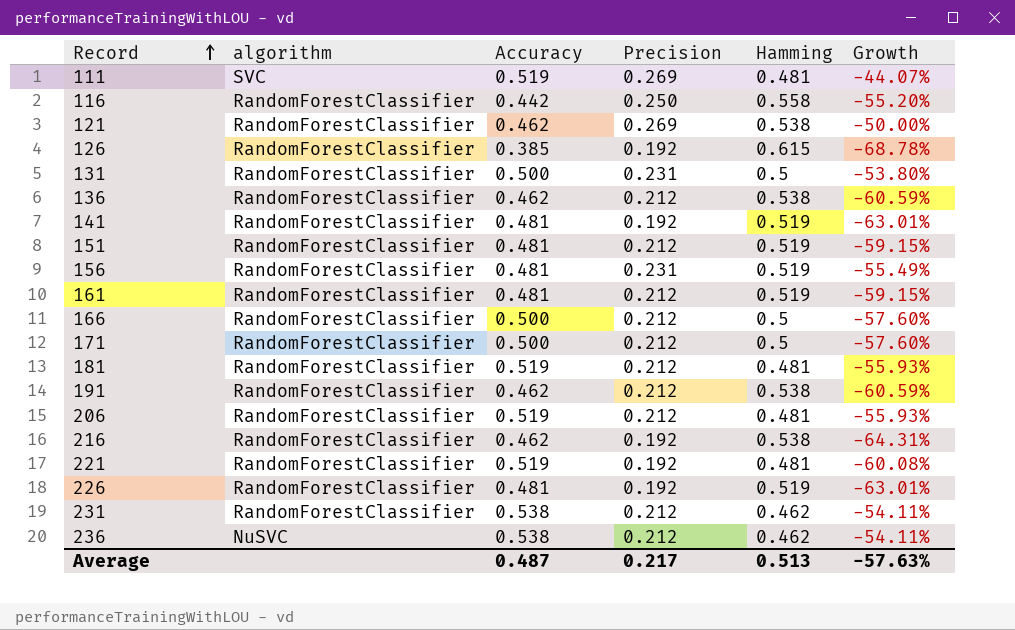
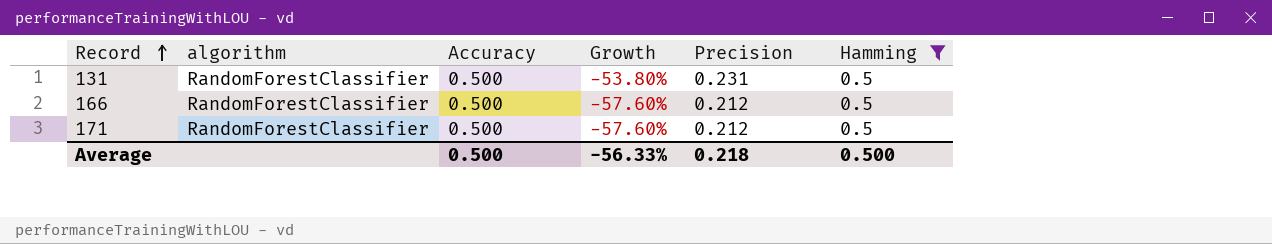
filter: none -> Hamming = 0.5
column Growth | position: 6 -> 4
Average | Accuracy: 0.487 -> 0.500
Average | Growth: -57.63% -> -56.33%
Average | Precision: 0.217 -> 0.218
Average | Hamming: 0.513 -> 0.500

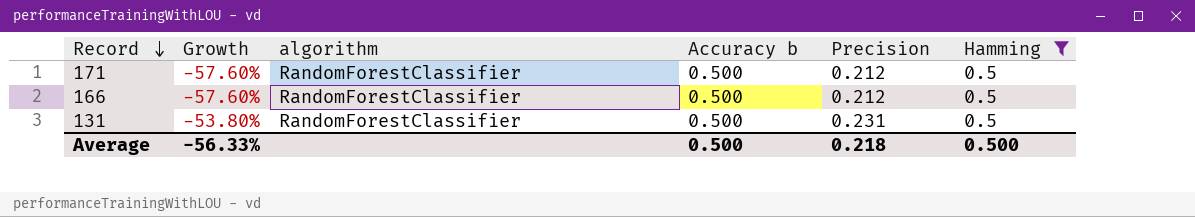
row order: Record ascending -> Record descending
column Growth | position: 4 -> 2
column name: Accuracy -> Accuracy b

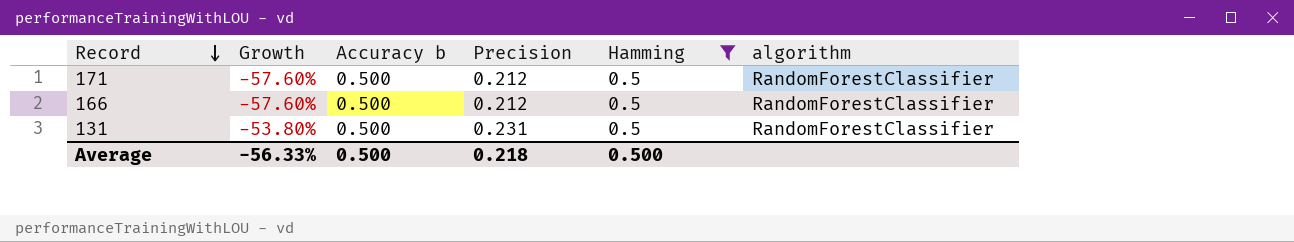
column algorithm | position: 3 -> 6

